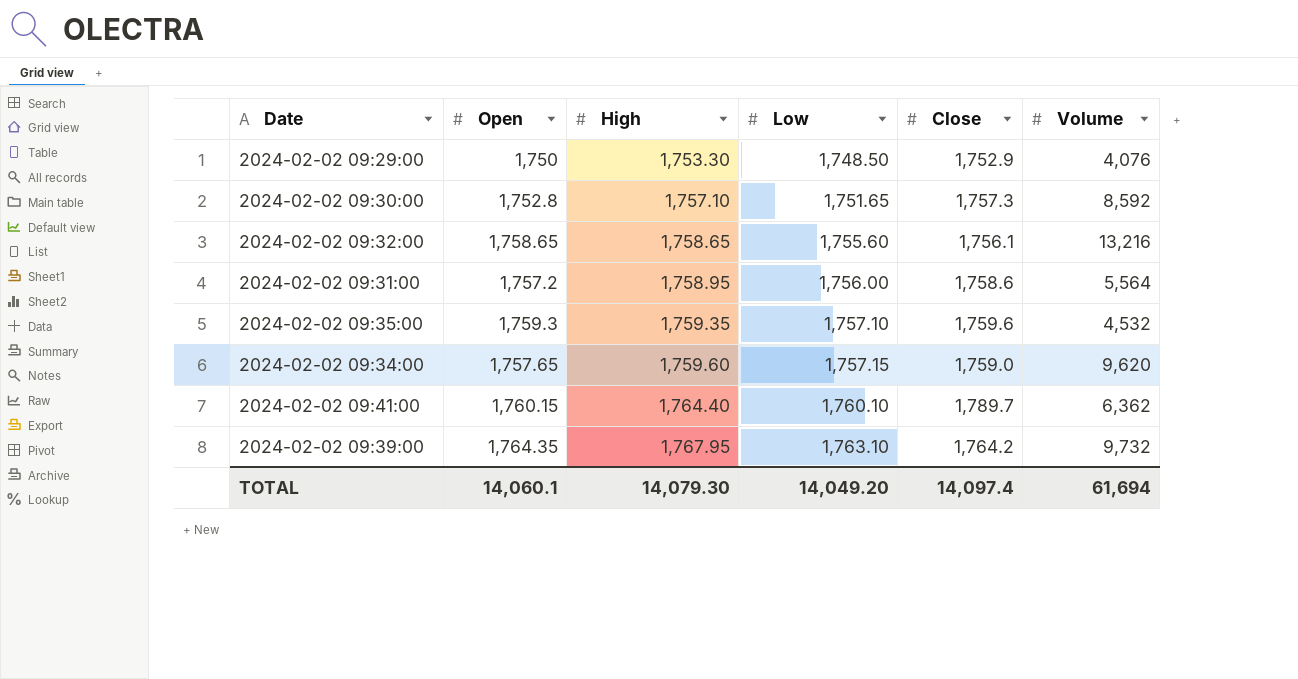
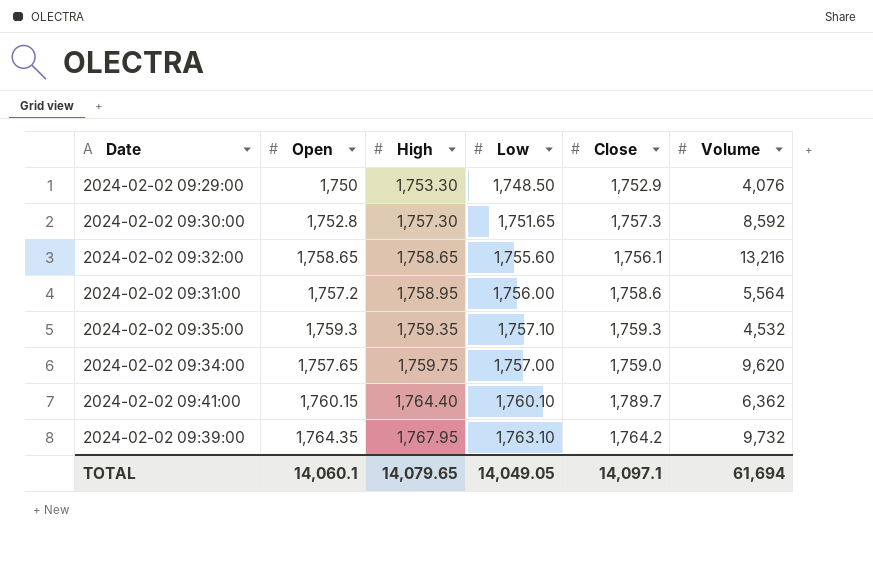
2024-02-02 09:30:00 | High: 1,757.10 -> 1,757.30
2024-02-02 09:35:00 | Close: 1,759.6 -> 1,759.3
2024-02-02 09:34:00 | High: 1,759.60 -> 1,759.75
2024-02-02 09:34:00 | Low: 1,757.15 -> 1,757.00
TOTAL | High: 14,079.30 -> 14,079.65
TOTAL | Low: 14,049.20 -> 14,049.05
TOTAL | Close: 14,097.4 -> 14,097.1

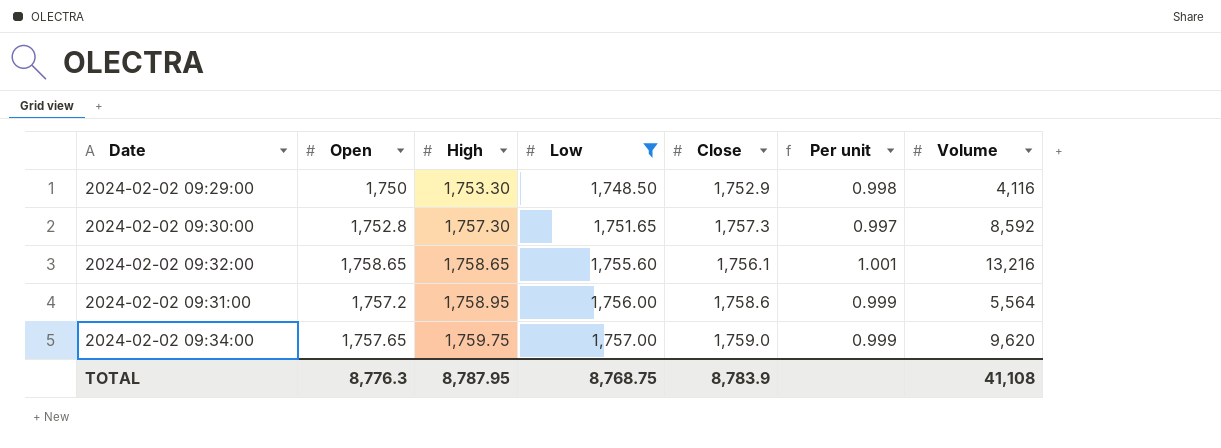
filter: none -> Low <= 1,757.00
column Per unit | formula: none -> [Open] / [Close]
2024-02-02 09:29:00 | Volume: 4,076 -> 4,116
TOTAL | Open: 14,060.1 -> 8,776.3
TOTAL | High: 14,079.65 -> 8,787.95
TOTAL | Low: 14,049.05 -> 8,768.75
TOTAL | Close: 14,097.1 -> 8,783.9
TOTAL | Volume: 61,694 -> 41,108

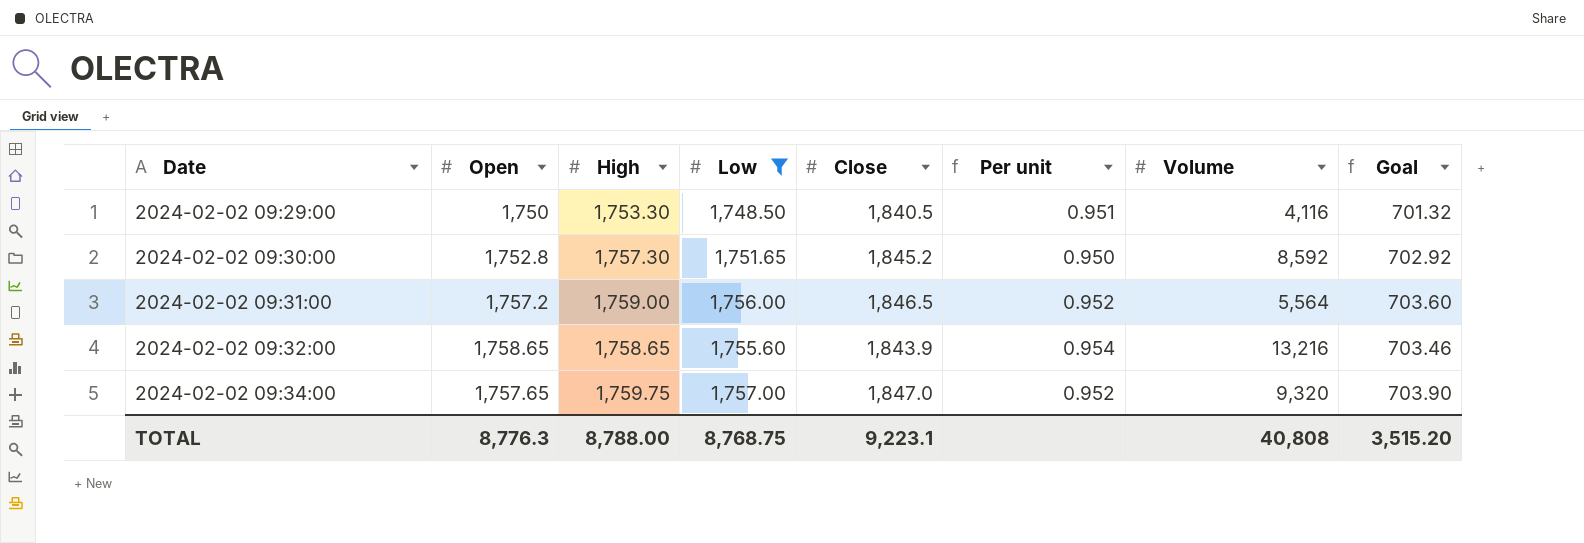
row order: High ascending -> Date ascending
column Goal | formula: none -> [High] * 0.4
2024-02-02 09:29:00 | Close: 1,752.9 -> 1,840.5
2024-02-02 09:29:00 | Per unit: 0.998 -> 0.951
2024-02-02 09:30:00 | Close: 1,757.3 -> 1,845.2
2024-02-02 09:30:00 | Per unit: 0.997 -> 0.950
2024-02-02 09:31:00 | High: 1,758.95 -> 1,759.00
2024-02-02 09:31:00 | Close: 1,758.6 -> 1,846.5
2024-02-02 09:31:00 | Per unit: 0.999 -> 0.952
2024-02-02 09:32:00 | Close: 1,756.1 -> 1,843.9
2024-02-02 09:32:00 | Per unit: 1.001 -> 0.954
2024-02-02 09:34:00 | Close: 1,759.0 -> 1,847.0
2024-02-02 09:34:00 | Per unit: 0.999 -> 0.952
2024-02-02 09:34:00 | Volume: 9,620 -> 9,320
TOTAL | High: 8,787.95 -> 8,788.00
TOTAL | Close: 8,783.9 -> 9,223.1
TOTAL | Volume: 41,108 -> 40,808

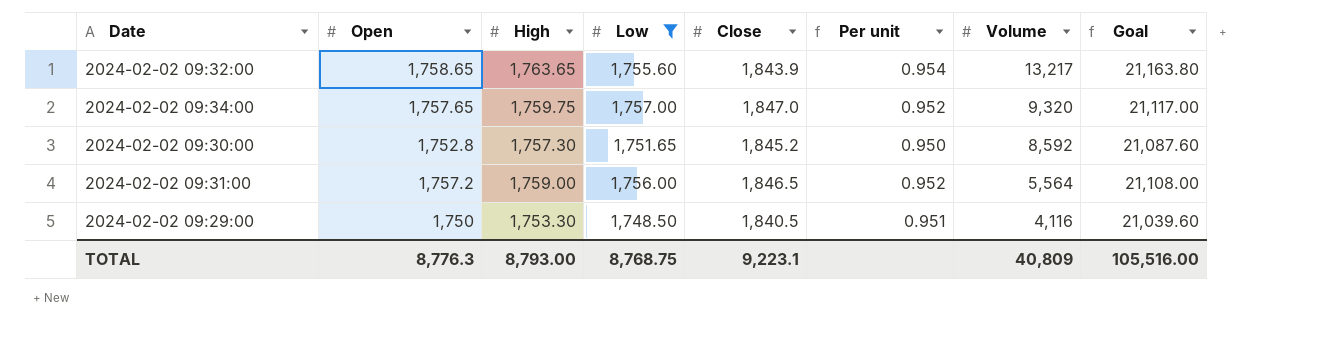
row order: Date ascending -> Volume descending
column Goal | formula: [High] * 0.4 -> [High] * 12
2024-02-02 09:32:00 | High: 1,758.65 -> 1,763.65
2024-02-02 09:32:00 | Volume: 13,216 -> 13,217
TOTAL | High: 8,788.00 -> 8,793.00
TOTAL | Volume: 40,808 -> 40,809
TOTAL | Goal: 3,515.20 -> 105,516.00

